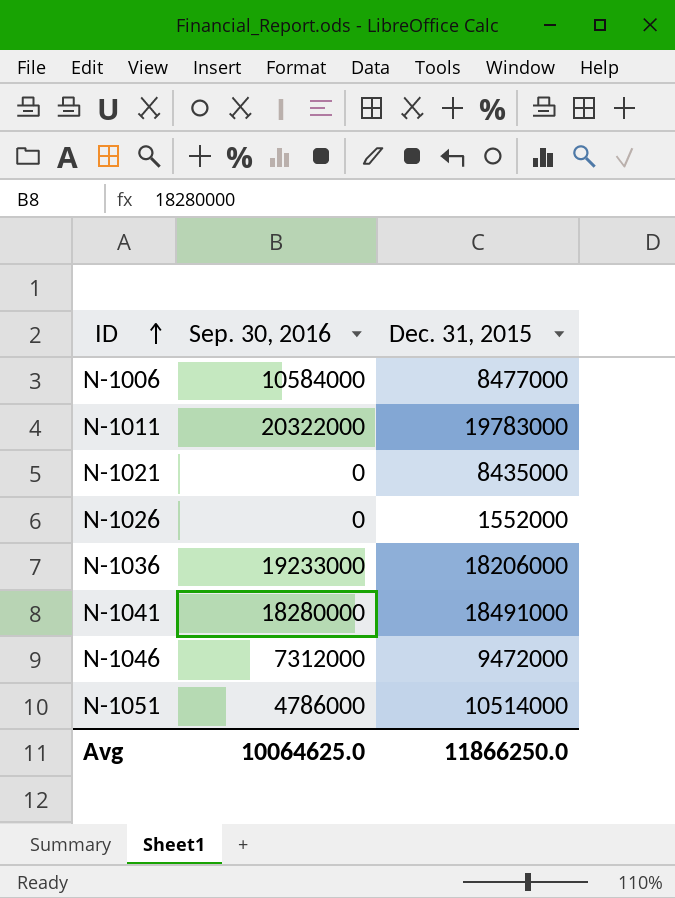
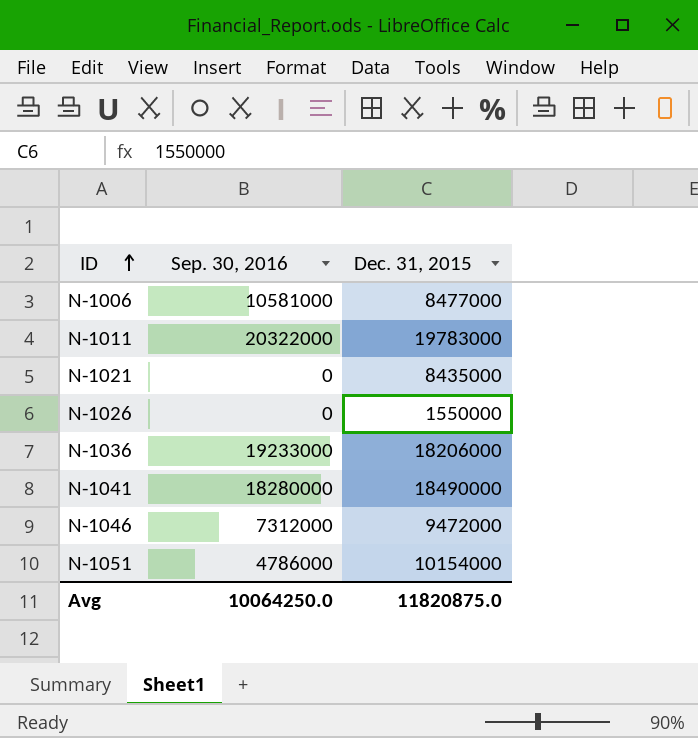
N-1006 | Sep. 30, 2016: 10584000 -> 10581000
N-1026 | Dec. 31, 2015: 1552000 -> 1550000
N-1041 | Dec. 31, 2015: 18491000 -> 18490000
N-1051 | Dec. 31, 2015: 10514000 -> 10154000
Avg | Sep. 30, 2016: 10064625.0 -> 10064250.0
Avg | Dec. 31, 2015: 11866250.0 -> 11820875.0

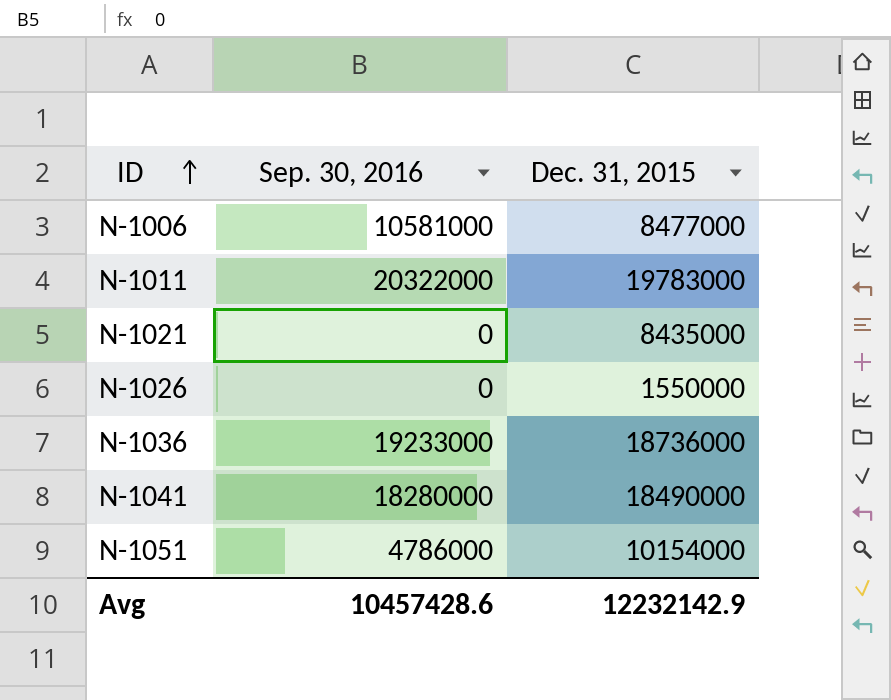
row N-1046: 7312000 | 9472000 -> none
N-1036 | Dec. 31, 2015: 18206000 -> 18736000
Avg | Sep. 30, 2016: 10064250.0 -> 10457428.6
Avg | Dec. 31, 2015: 11820875.0 -> 12232142.9

